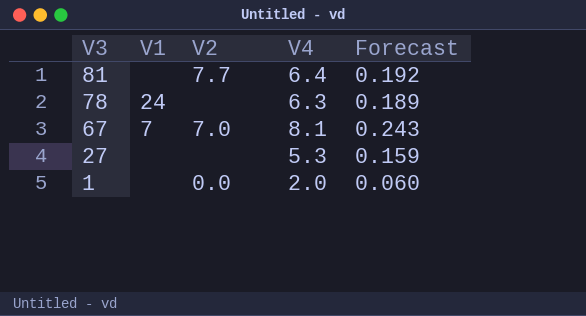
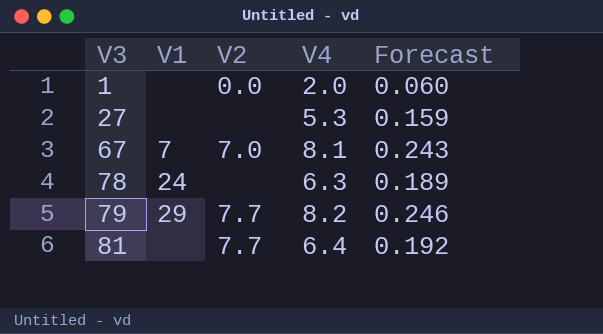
row order: V3 descending -> V3 ascending
row 79: none -> 29 | 7.7 | 8.2 | 0.246

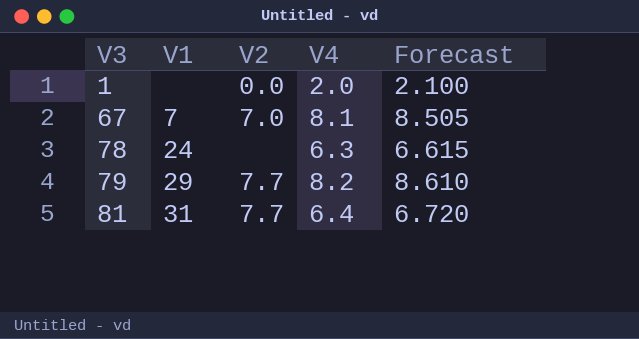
column Forecast | formula: [V4] * 0.03 -> [V4] * 1.05
row 27: none | none | 5.3 | 0.159 -> none
81 | V1: none -> 31

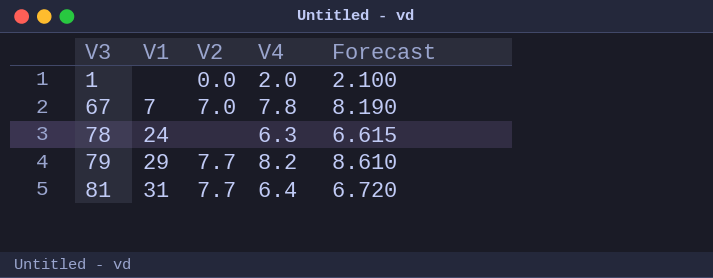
67 | V4: 8.1 -> 7.8
67 | Forecast: 8.505 -> 8.190

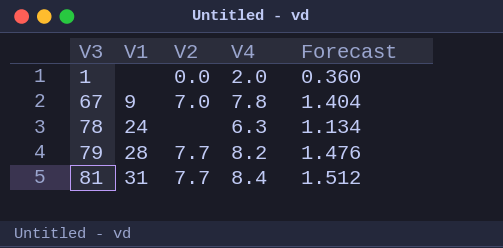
column Forecast | formula: [V4] * 1.05 -> [V4] * 0.18
67 | V1: 7 -> 9
79 | V1: 29 -> 28
81 | V4: 6.4 -> 8.4

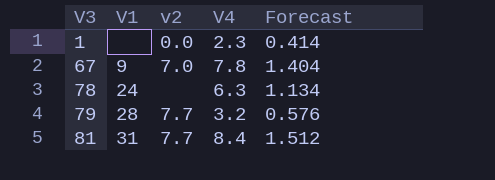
column name: V2 -> v2
1 | V4: 2.0 -> 2.3
1 | Forecast: 0.360 -> 0.414
79 | V4: 8.2 -> 3.2
79 | Forecast: 1.476 -> 0.576

